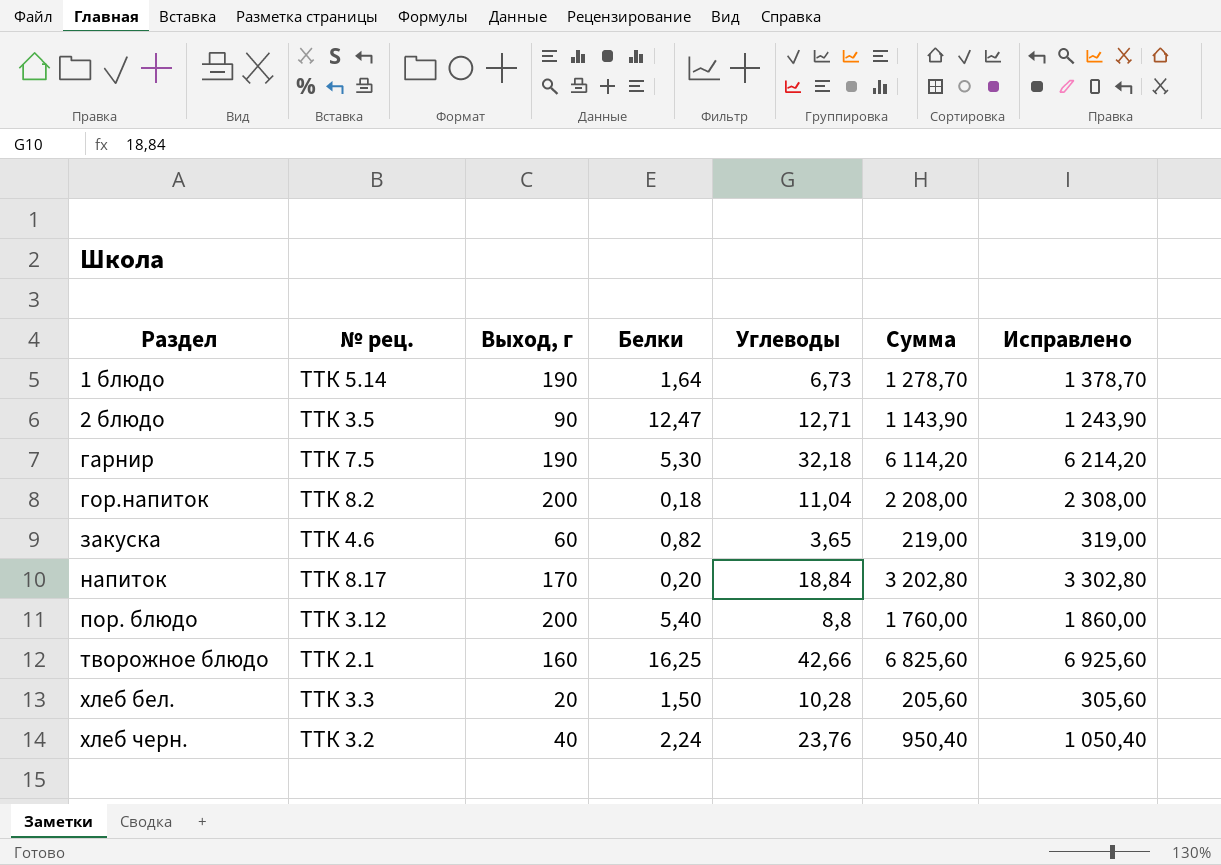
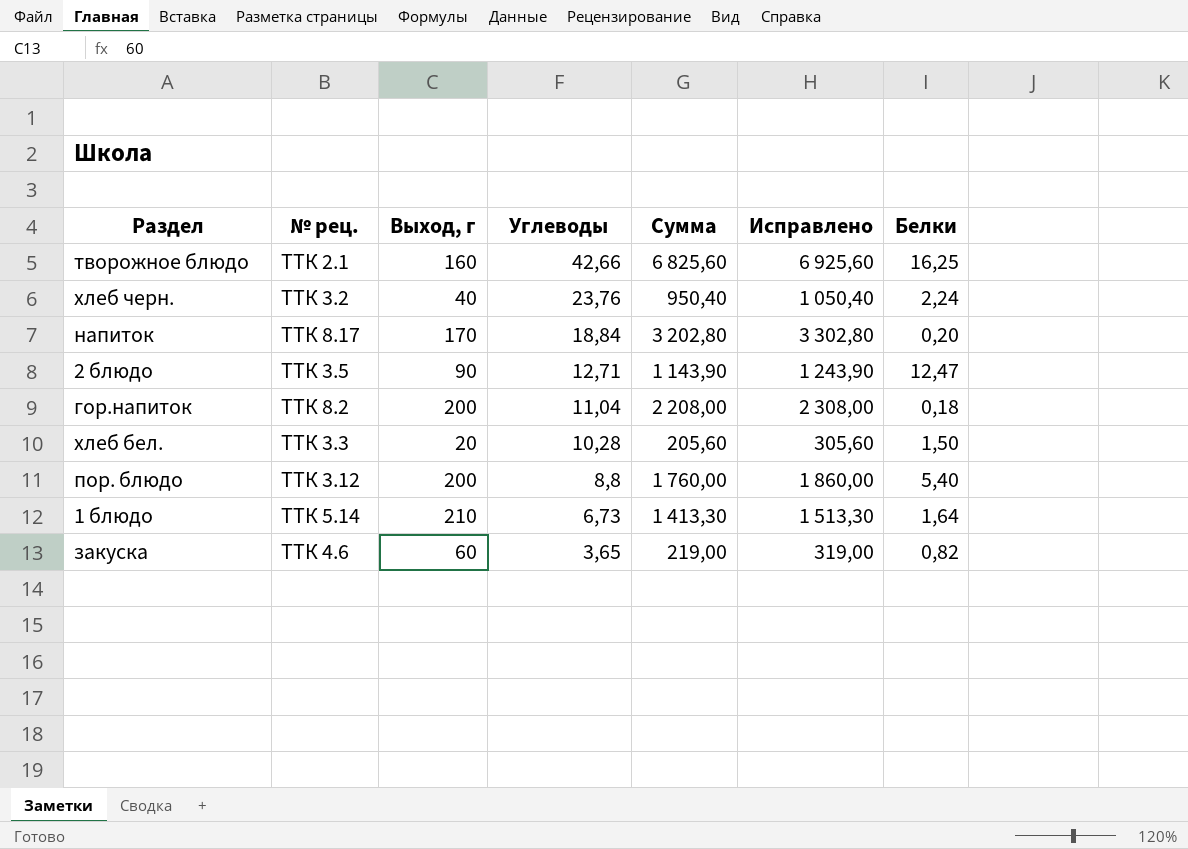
row order: Раздел ascending -> Углеводы descending
column Белки | position: 4 -> 7
row гарнир: ТТК 7.5 | 190 | 5,30 | 32,18 | 6 114,20 | 6 214,20 -> none
1 блюдо | Выход, г: 190 -> 210
1 блюдо | Сумма: 1 278,70 -> 1 413,30
1 блюдо | Исправлено: 1 378,70 -> 1 513,30

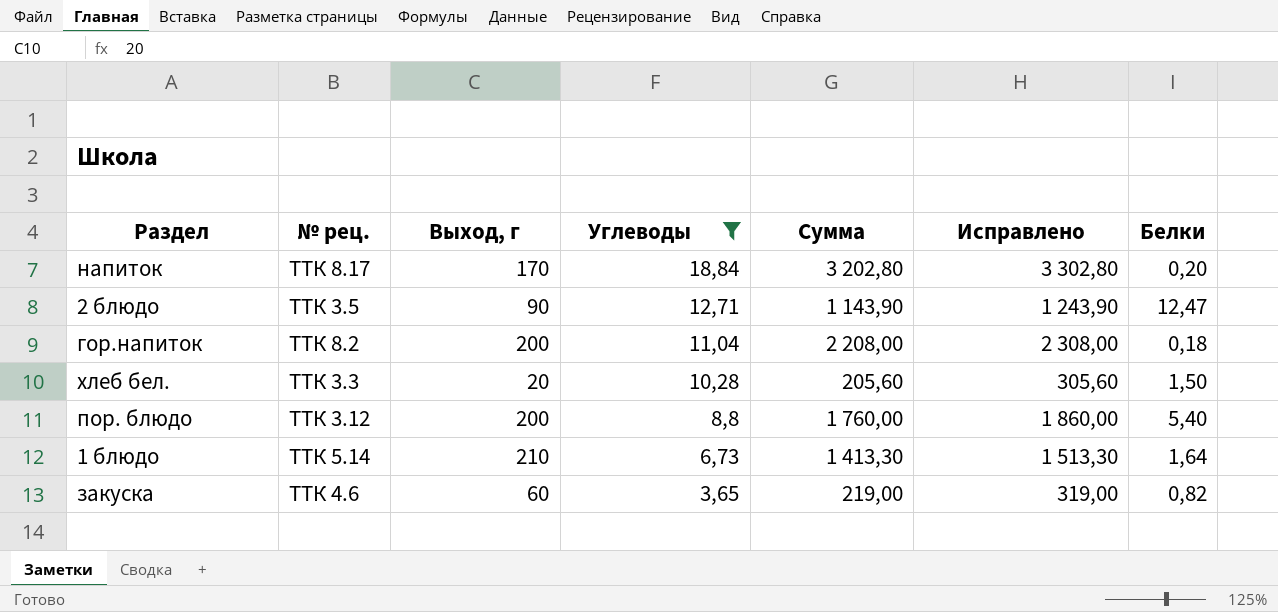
filter: none -> Углеводы <= 18,84

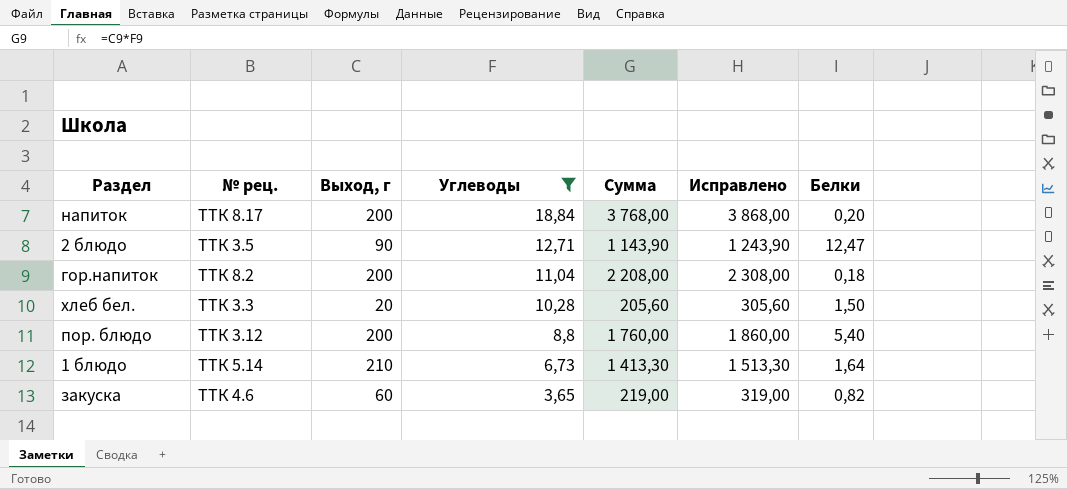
напиток | Выход, г: 170 -> 200
напиток | Сумма: 3 202,80 -> 3 768,00
напиток | Исправлено: 3 302,80 -> 3 868,00

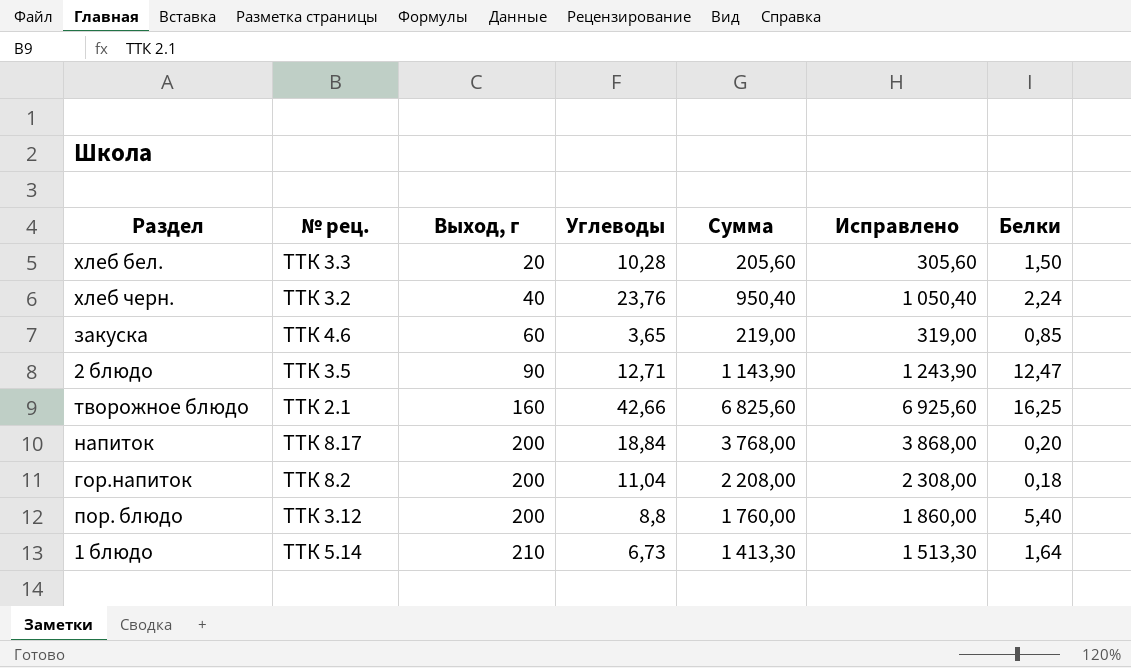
filter: Углеводы <= 18,84 -> none
row order: Углеводы descending -> Выход, г ascending
закуска | Белки: 0,82 -> 0,85

